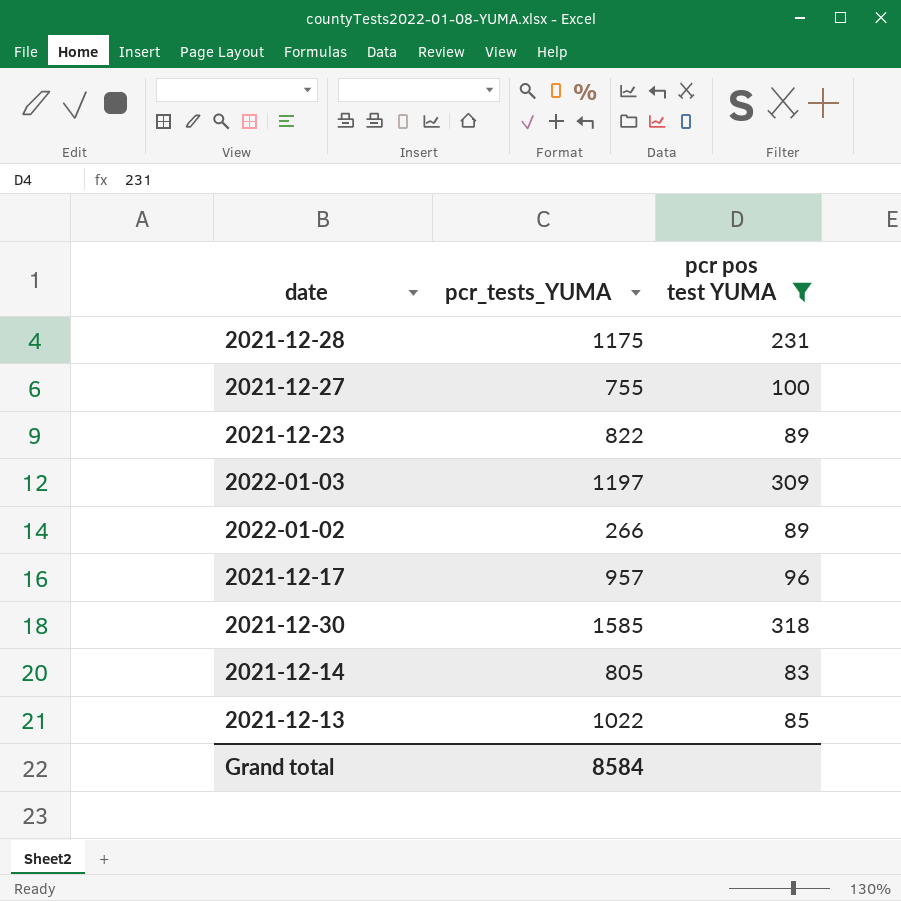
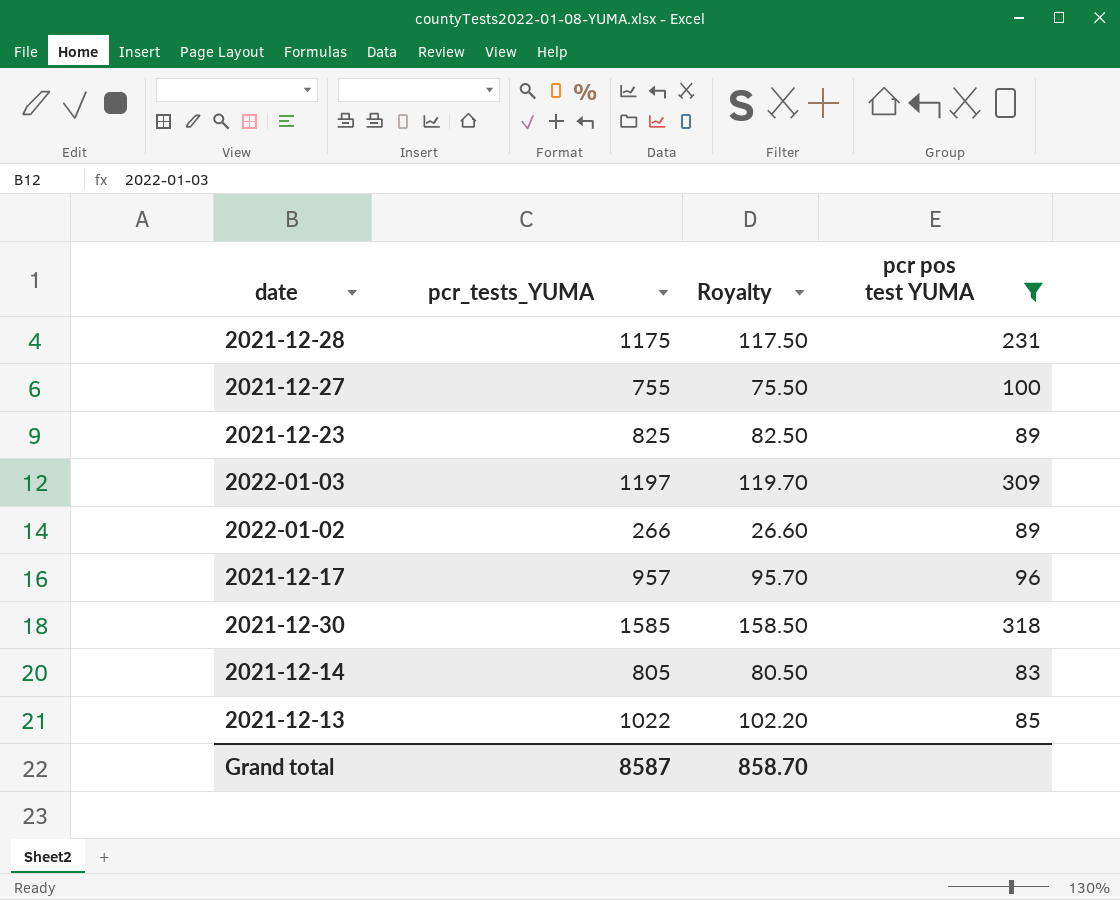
column Royalty | formula: none -> [pcr_tests_YUMA] * 0.1
2021-12-23 | pcr_tests_YUMA: 822 -> 825
Grand total | pcr_tests_YUMA: 8584 -> 8587

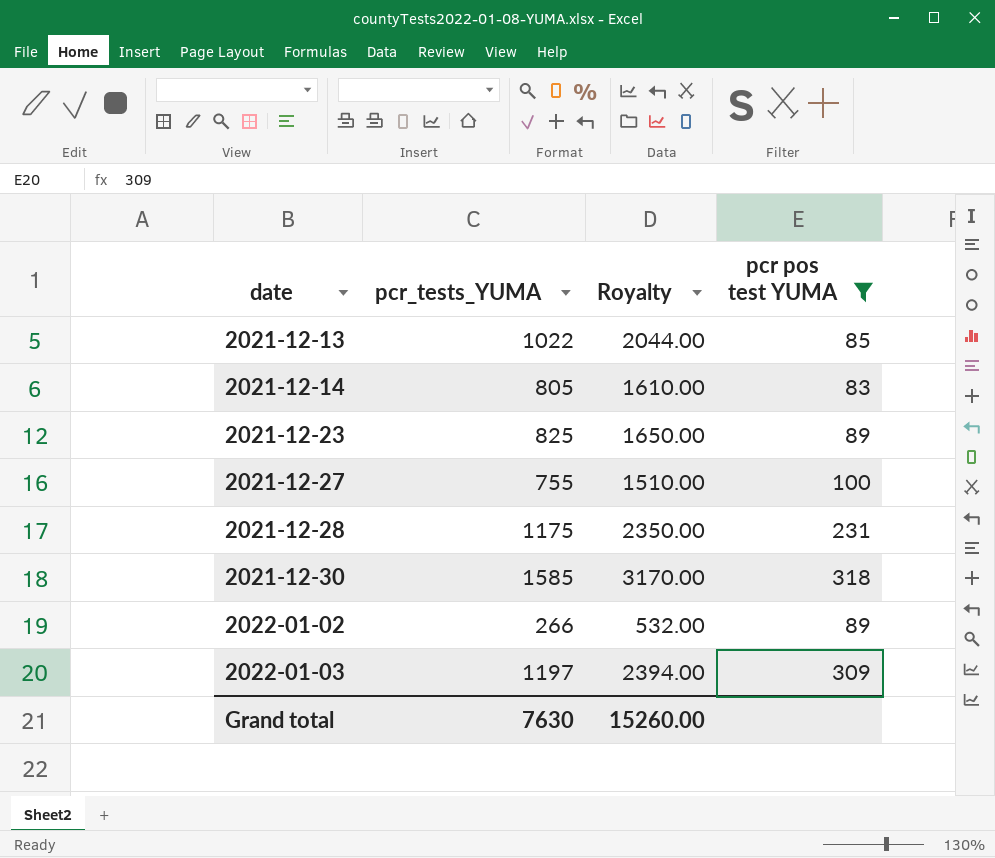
row order: none -> date ascending
column Royalty | formula: [pcr_tests_YUMA] * 0.1 -> [pcr_tests_YUMA] * 2
row 2021-12-17: 957 | 95.70 | 96 -> none
Grand total | pcr_tests_YUMA: 8587 -> 7630
Grand total | Royalty: 858.70 -> 15260.00

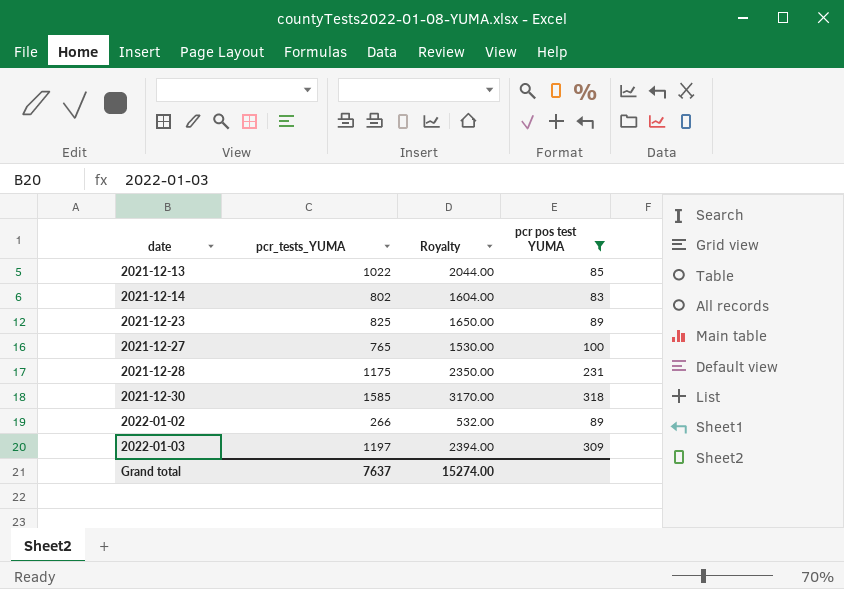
2021-12-14 | pcr_tests_YUMA: 805 -> 802
2021-12-14 | Royalty: 1610.00 -> 1604.00
2021-12-27 | pcr_tests_YUMA: 755 -> 765
2021-12-27 | Royalty: 1510.00 -> 1530.00
Grand total | pcr_tests_YUMA: 7630 -> 7637
Grand total | Royalty: 15260.00 -> 15274.00

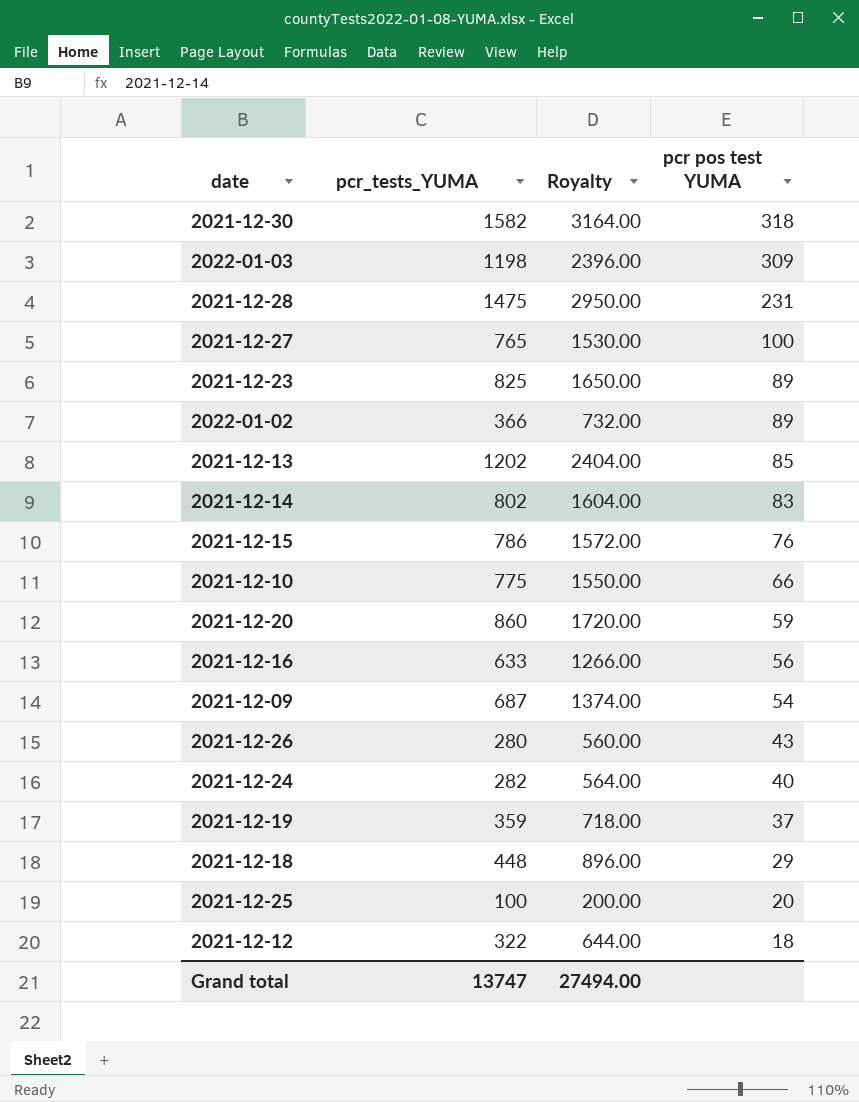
filter: pcr pos test YUMA >= 83 -> none
row order: date ascending -> pcr pos test YUMA descending
2021-12-30 | pcr_tests_YUMA: 1585 -> 1582
2021-12-30 | Royalty: 3170.00 -> 3164.00
2022-01-03 | pcr_tests_YUMA: 1197 -> 1198
2022-01-03 | Royalty: 2394.00 -> 2396.00
2021-12-28 | pcr_tests_YUMA: 1175 -> 1475
2021-12-28 | Royalty: 2350.00 -> 2950.00
2022-01-02 | pcr_tests_YUMA: 266 -> 366
2022-01-02 | Royalty: 532.00 -> 732.00
2021-12-13 | pcr_tests_YUMA: 1022 -> 1202
2021-12-13 | Royalty: 2044.00 -> 2404.00
Grand total | pcr_tests_YUMA: 7637 -> 13747
Grand total | Royalty: 15274.00 -> 27494.00

